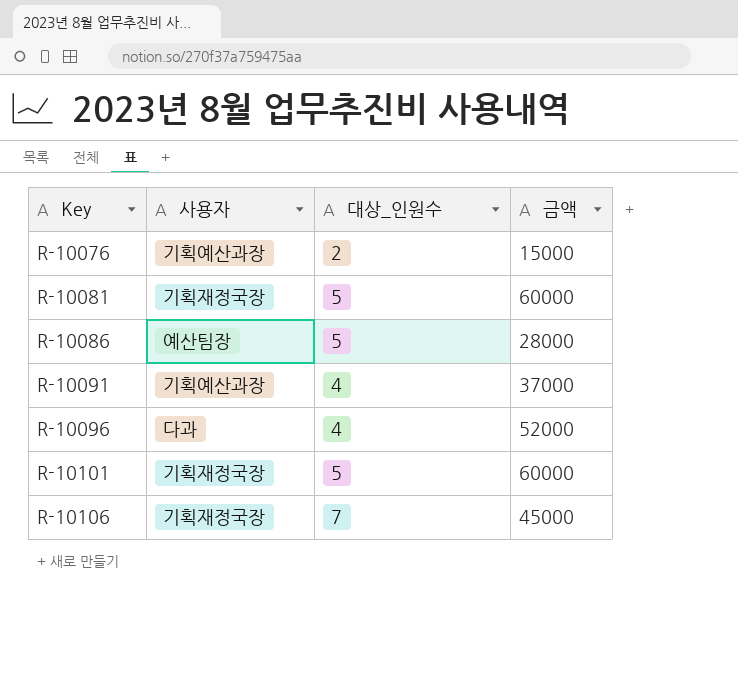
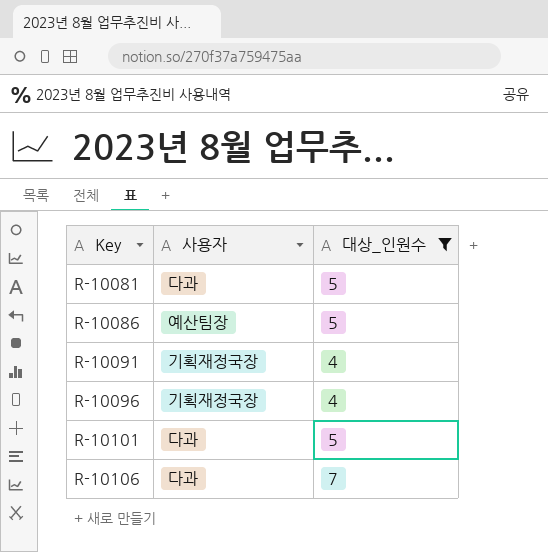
filter: none -> 대상_인원수 != 2
column 금액 | position: 4 -> none
R-10081 | 사용자: 기획재정국장 -> 다과
R-10091 | 사용자: 기획예산과장 -> 기획재정국장
R-10096 | 사용자: 다과 -> 기획재정국장
R-10101 | 사용자: 기획재정국장 -> 다과
R-10106 | 사용자: 기획재정국장 -> 다과

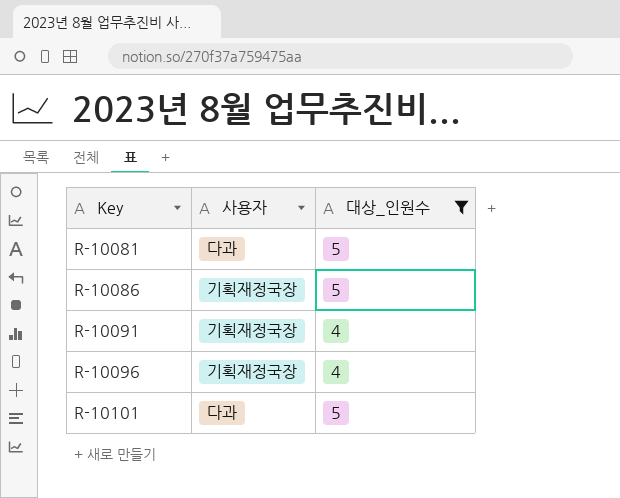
row R-10106: 다과 | 7 -> none
R-10086 | 사용자: 예산팀장 -> 기획재정국장

